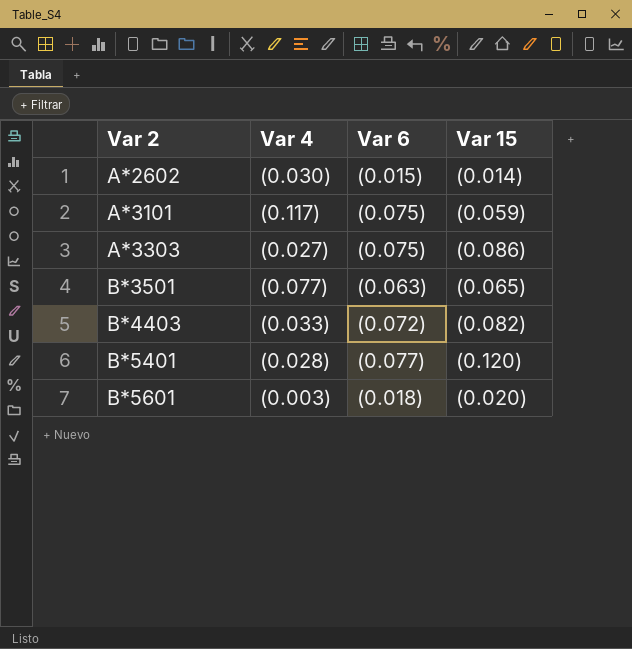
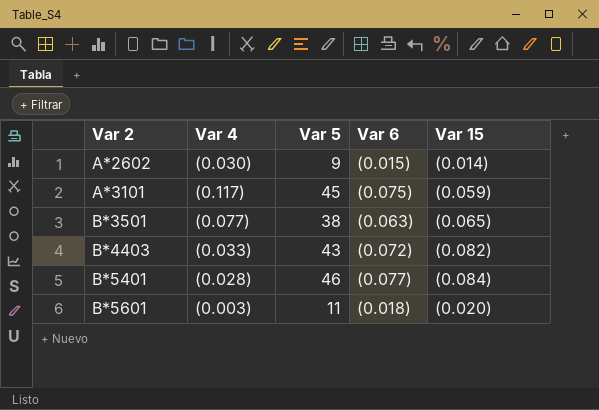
column Var 5 | position: none -> 3
row A*3303: (0.027) | (0.075) | (0.086) -> none
B*5401 | Var 15: (0.120) -> (0.084)

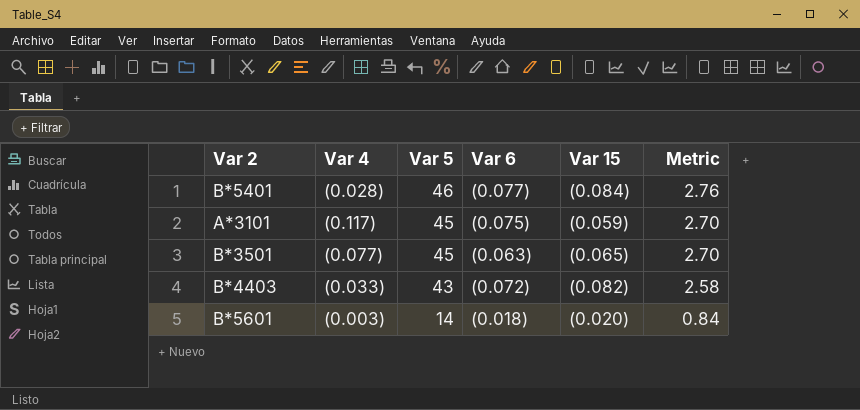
row order: Var 2 ascending -> Var 5 descending
column Metric | formula: none -> [Var 5] * 0.06
row A*2602: (0.030) | 9 | (0.015) | (0.014) -> none
B*3501 | Var 5: 38 -> 45
B*5601 | Var 5: 11 -> 14

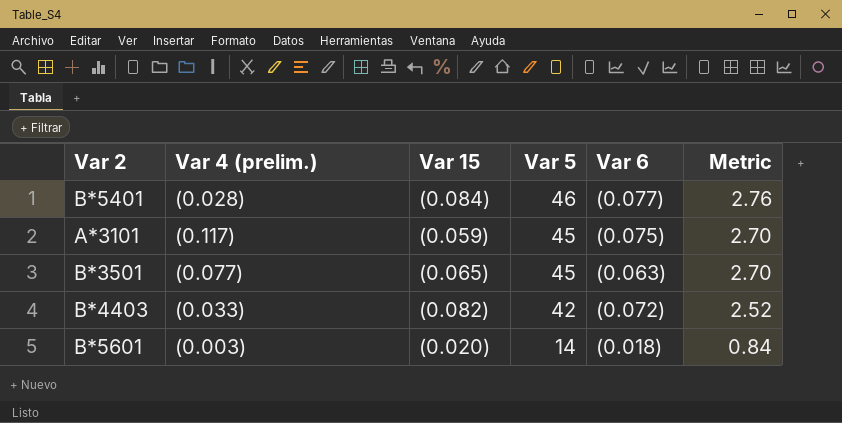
column name: Var 4 -> Var 4 (prelim.)
column Var 15 | position: 5 -> 3
B*4403 | Var 5: 43 -> 42
B*4403 | Metric: 2.58 -> 2.52

